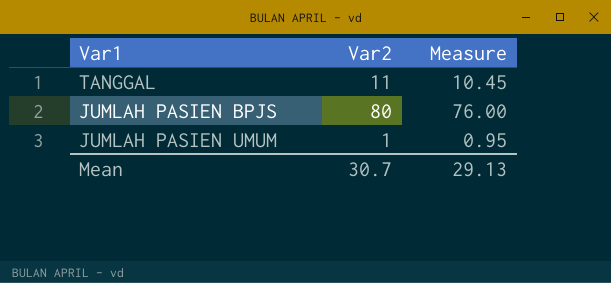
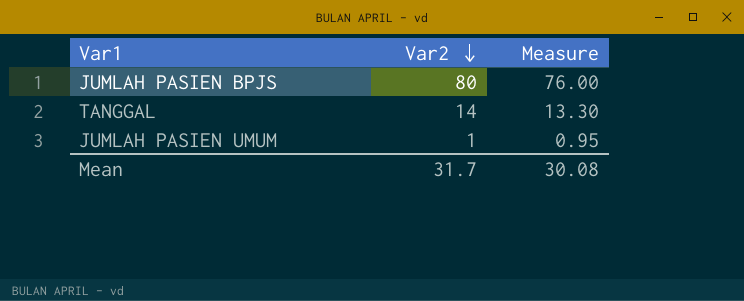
row order: none -> Var2 descending
TANGGAL | Var2: 11 -> 14
TANGGAL | Measure: 10.45 -> 13.30
Mean | Var2: 30.7 -> 31.7
Mean | Measure: 29.13 -> 30.08

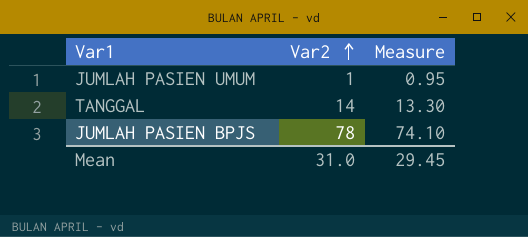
row order: Var2 descending -> Var2 ascending
JUMLAH PASIEN BPJS | Var2: 80 -> 78
JUMLAH PASIEN BPJS | Measure: 76.00 -> 74.10
Mean | Var2: 31.7 -> 31.0
Mean | Measure: 30.08 -> 29.45

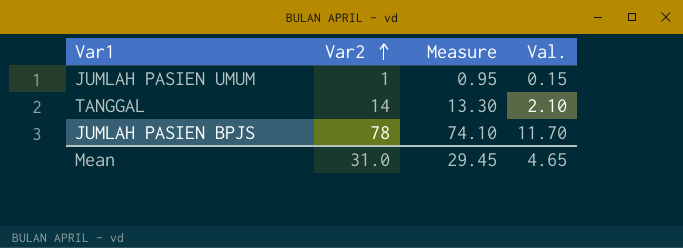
column Val. | formula: none -> [Var2] * 0.15

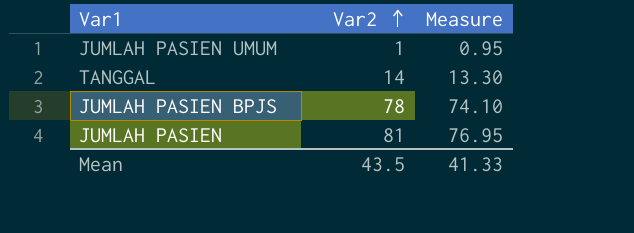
column Val. | formula: [Var2] * 0.15 -> none
row JUMLAH PASIEN: none -> 81 | 76.95
Mean | Var2: 31.0 -> 43.5
Mean | Measure: 29.45 -> 41.33

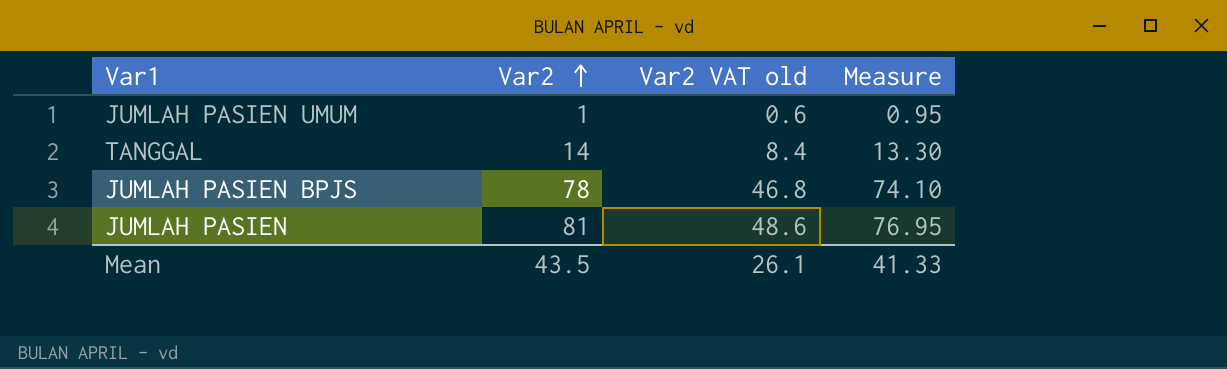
column Var2 VAT old | formula: none -> [Var2] * 0.6

